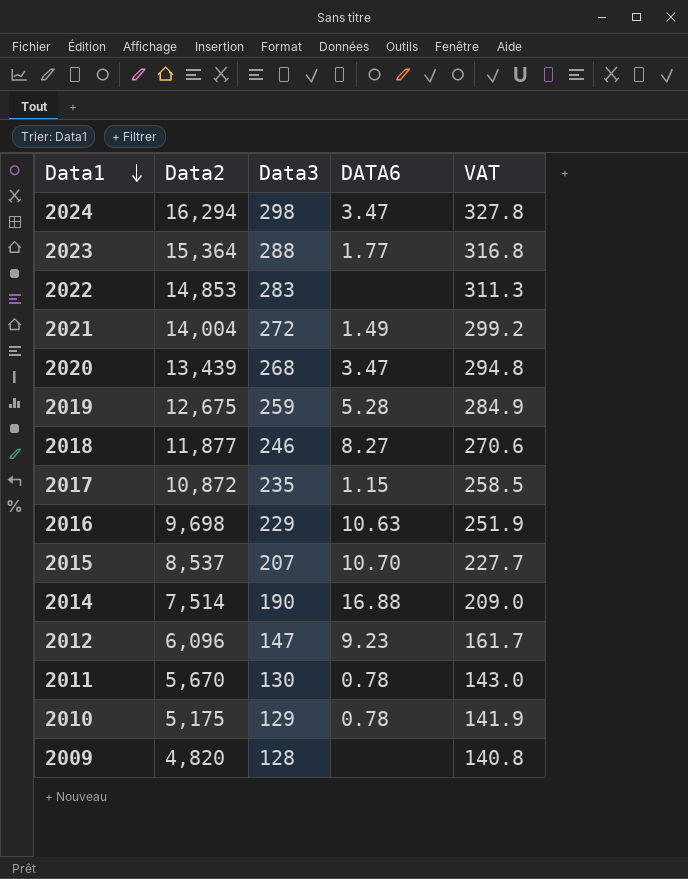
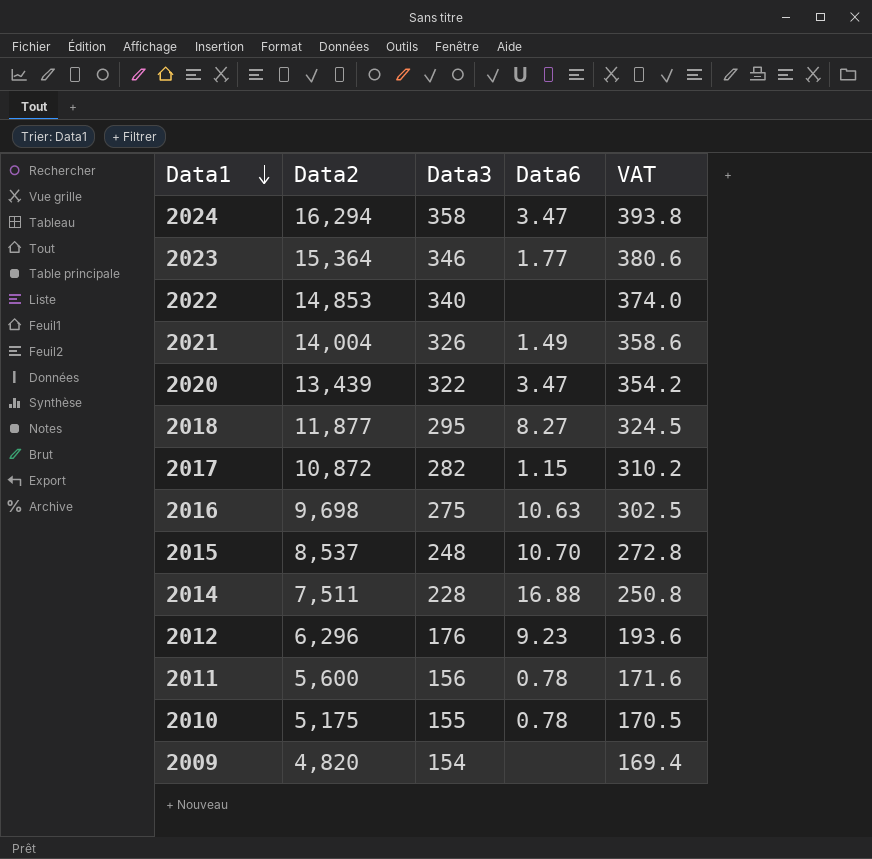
column name: DATA6 -> Data6
row 2019: 12,675 | 259 | 5.28 | 284.9 -> none
2024 | Data3: 298 -> 358
2024 | VAT: 327.8 -> 393.8
2023 | Data3: 288 -> 346
2023 | VAT: 316.8 -> 380.6
2022 | Data3: 283 -> 340
2022 | VAT: 311.3 -> 374.0
2021 | Data3: 272 -> 326
2021 | VAT: 299.2 -> 358.6
2020 | Data3: 268 -> 322
2020 | VAT: 294.8 -> 354.2
2018 | Data3: 246 -> 295
2018 | VAT: 270.6 -> 324.5
2017 | Data3: 235 -> 282
2017 | VAT: 258.5 -> 310.2
2016 | Data3: 229 -> 275
2016 | VAT: 251.9 -> 302.5
2015 | Data3: 207 -> 248
2015 | VAT: 227.7 -> 272.8
2014 | Data2: 7,514 -> 7,511
2014 | Data3: 190 -> 228
2014 | VAT: 209.0 -> 250.8
2012 | Data2: 6,096 -> 6,296
2012 | Data3: 147 -> 176
2012 | VAT: 161.7 -> 193.6
2011 | Data2: 5,670 -> 5,600
2011 | Data3: 130 -> 156
2011 | VAT: 143.0 -> 171.6
2010 | Data3: 129 -> 155
2010 | VAT: 141.9 -> 170.5
2009 | Data3: 128 -> 154
2009 | VAT: 140.8 -> 169.4

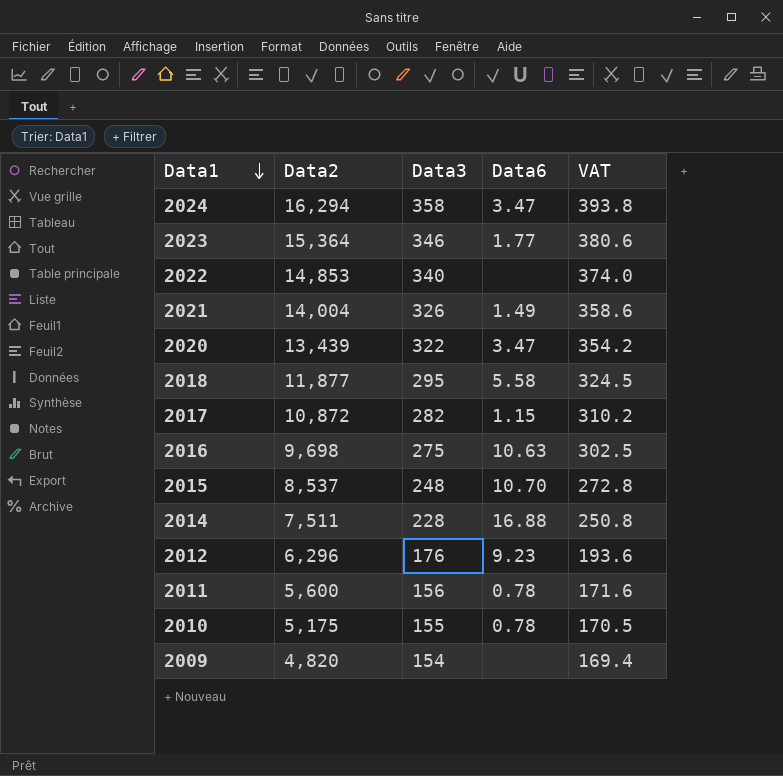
2018 | Data6: 8.27 -> 5.58

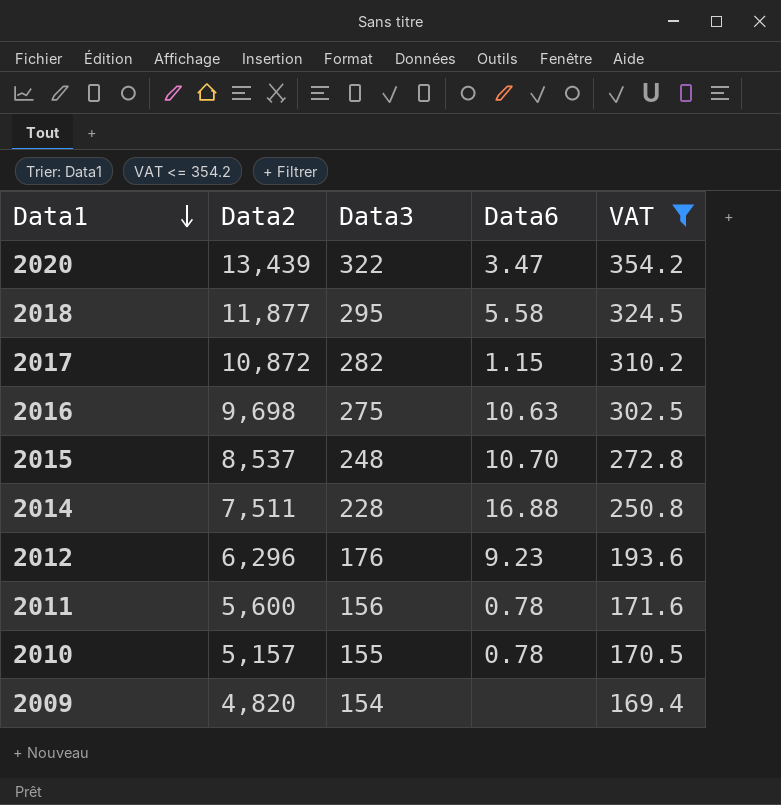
filter: none -> VAT <= 354.2
2010 | Data2: 5,175 -> 5,157

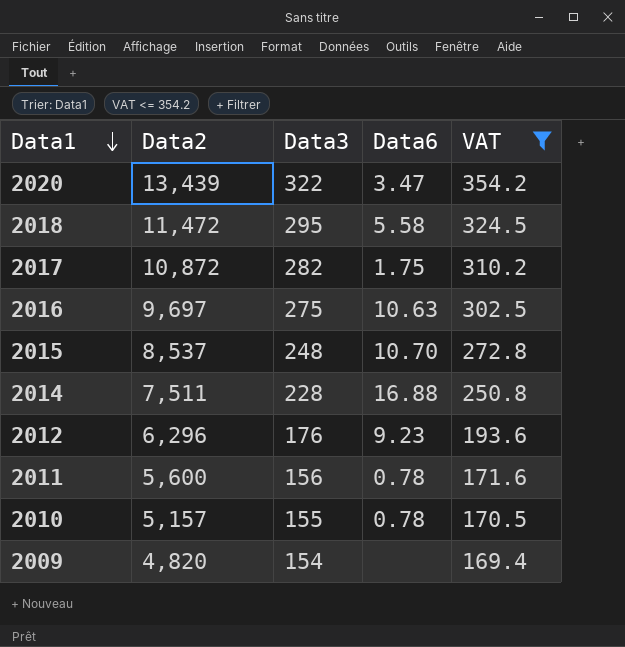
2018 | Data2: 11,877 -> 11,472
2017 | Data6: 1.15 -> 1.75
2016 | Data2: 9,698 -> 9,697

